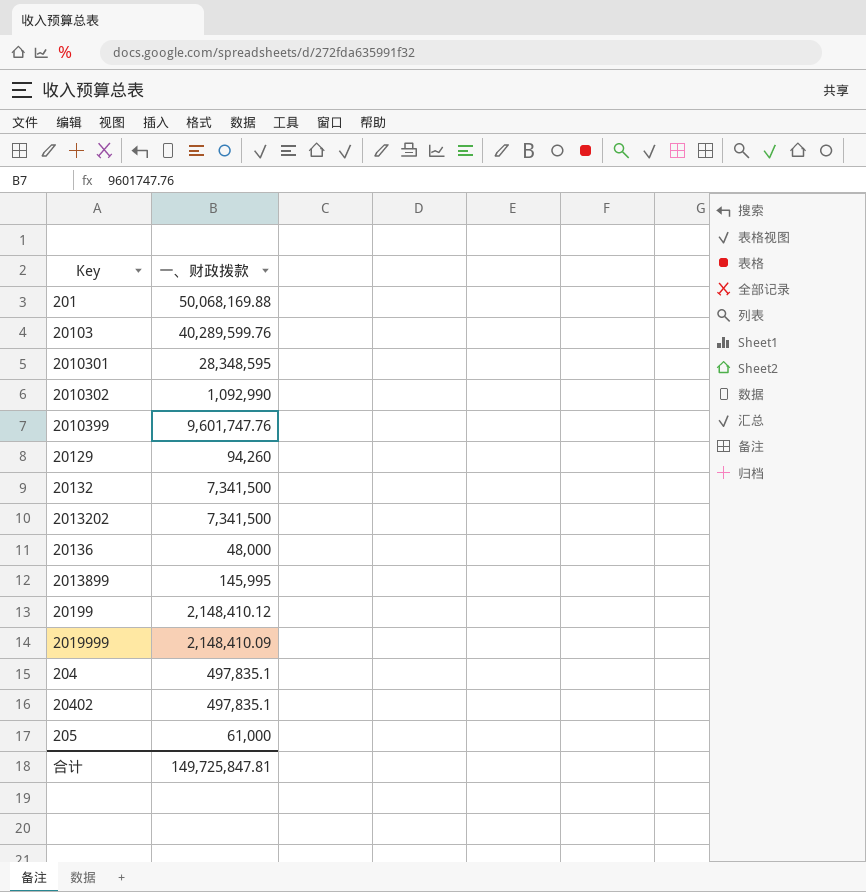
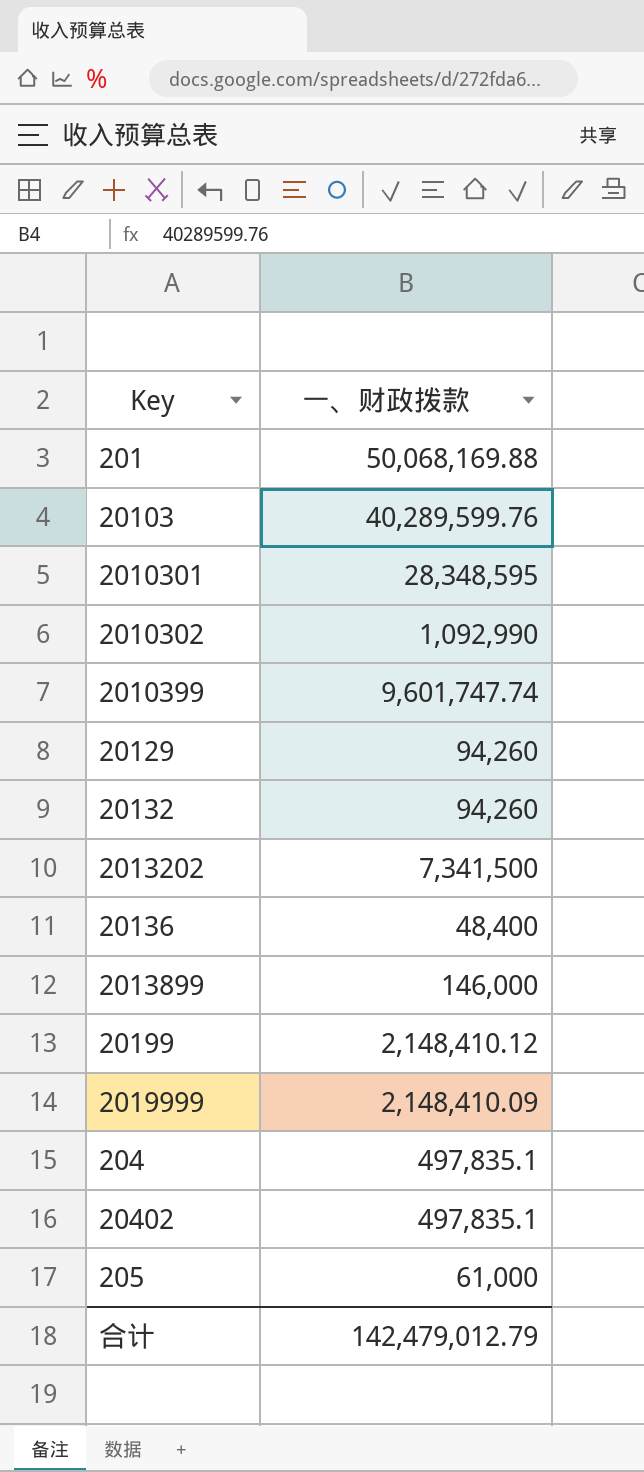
2010399 | 一、财政拨款: 9,601,747.76 -> 9,601,747.74
20132 | 一、财政拨款: 7,341,500 -> 94,260
20136 | 一、财政拨款: 48,000 -> 48,400
2013899 | 一、财政拨款: 145,995 -> 146,000
合计 | 一、财政拨款: 149,725,847.81 -> 142,479,012.79

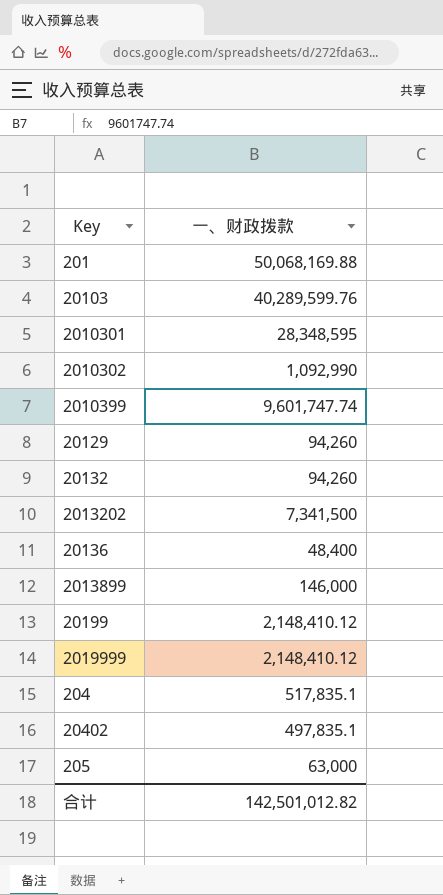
2019999 | 一、财政拨款: 2,148,410.09 -> 2,148,410.12
204 | 一、财政拨款: 497,835.1 -> 517,835.1
205 | 一、财政拨款: 61,000 -> 63,000
合计 | 一、财政拨款: 142,479,012.79 -> 142,501,012.82

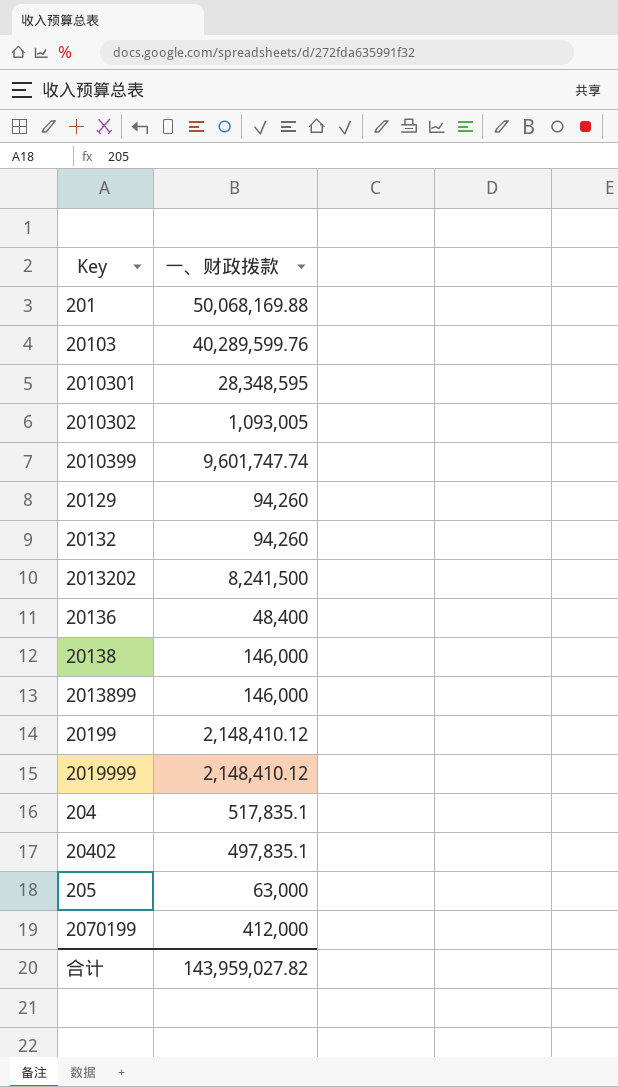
2010302 | 一、财政拨款: 1,092,990 -> 1,093,005
2013202 | 一、财政拨款: 7,341,500 -> 8,241,500
row 20138: none -> 146,000
row 2070199: none -> 412,000
合计 | 一、财政拨款: 142,501,012.82 -> 143,959,027.82

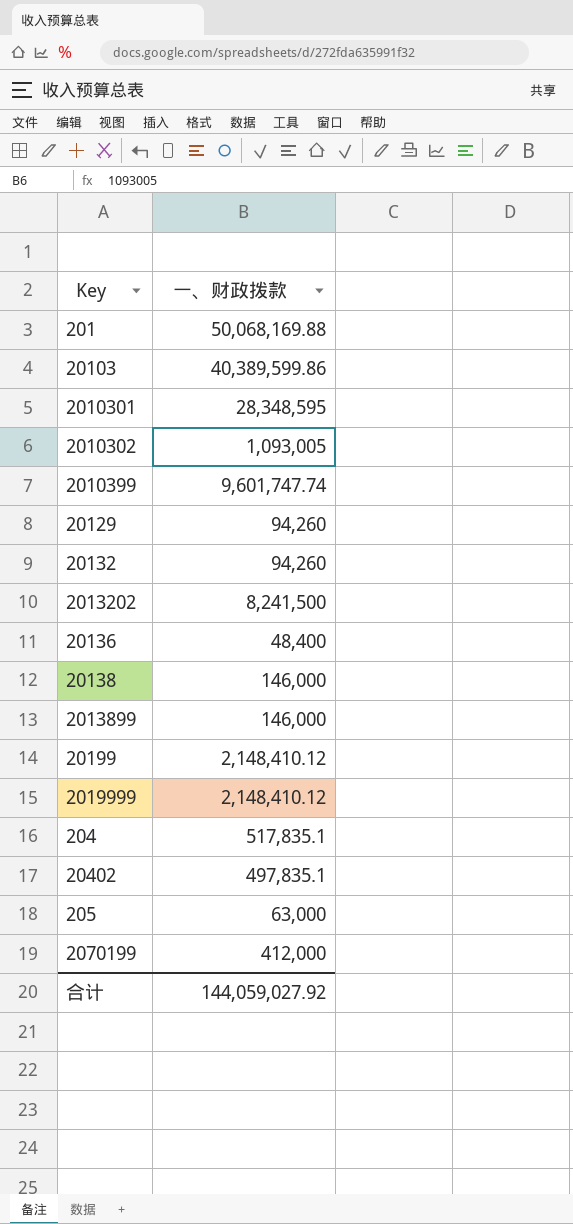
20103 | 一、财政拨款: 40,289,599.76 -> 40,389,599.86
合计 | 一、财政拨款: 143,959,027.82 -> 144,059,027.92

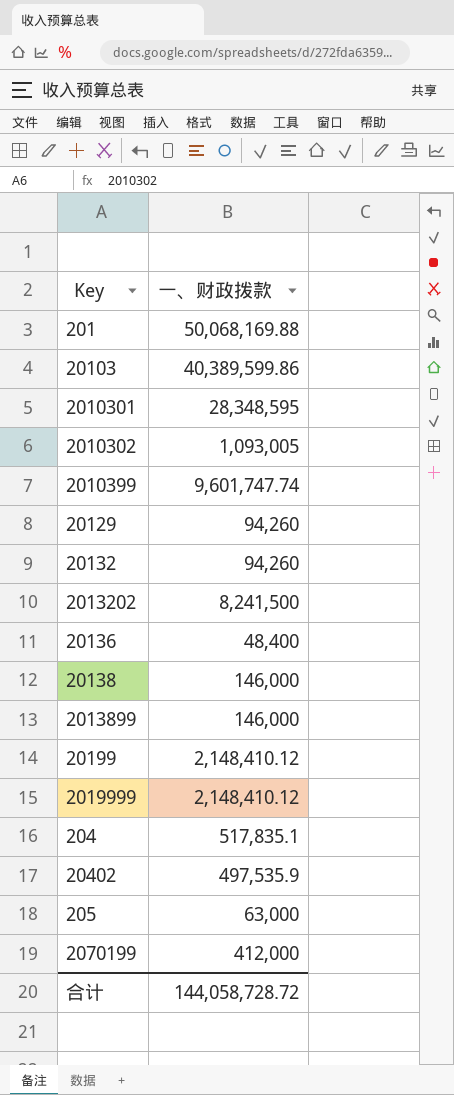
20402 | 一、财政拨款: 497,835.1 -> 497,535.9
合计 | 一、财政拨款: 144,059,027.92 -> 144,058,728.72

